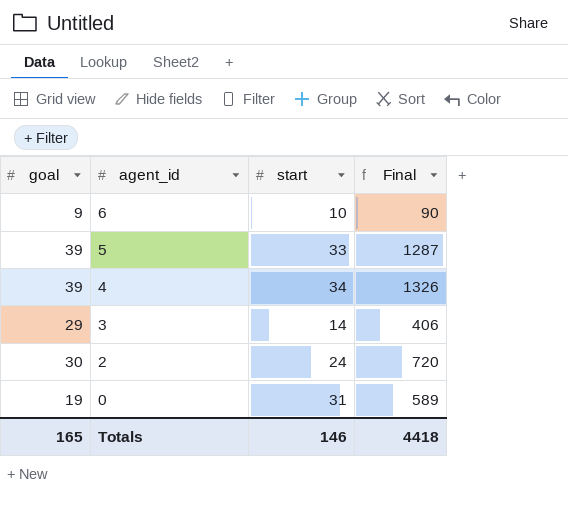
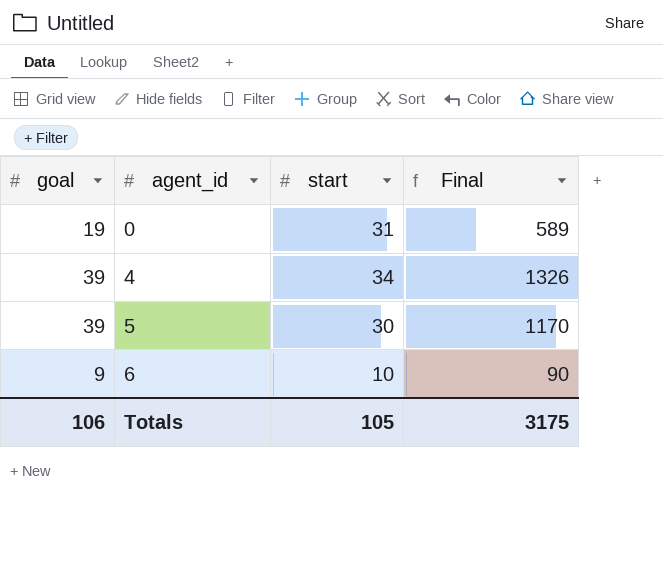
row order: agent_id descending -> agent_id ascending
row 3: 29 | 14 | 406 -> none
row 2: 30 | 24 | 720 -> none
5 | start: 33 -> 30
5 | Final: 1287 -> 1170
Totals | goal: 165 -> 106
Totals | start: 146 -> 105
Totals | Final: 4418 -> 3175

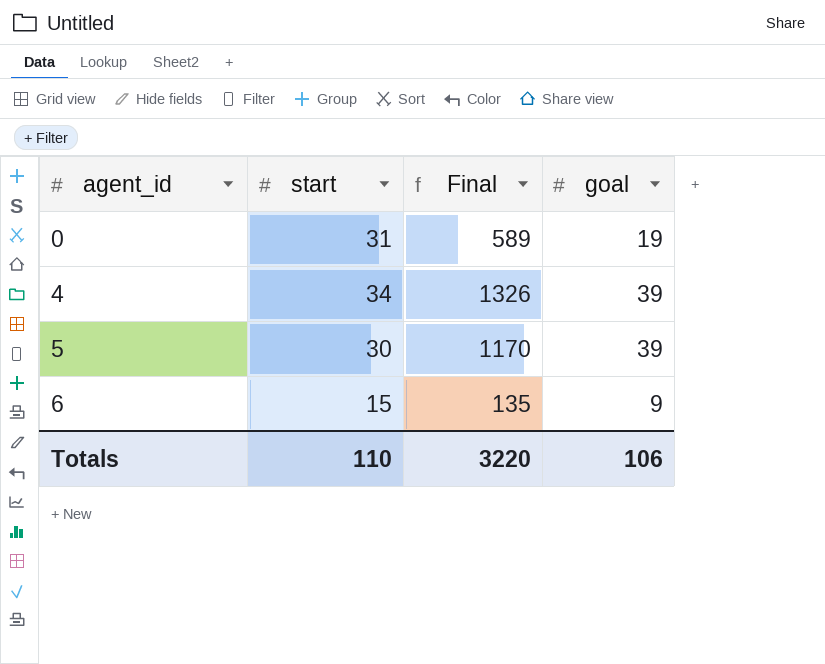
column goal | position: 1 -> 4
6 | start: 10 -> 15
6 | Final: 90 -> 135
Totals | start: 105 -> 110
Totals | Final: 3175 -> 3220

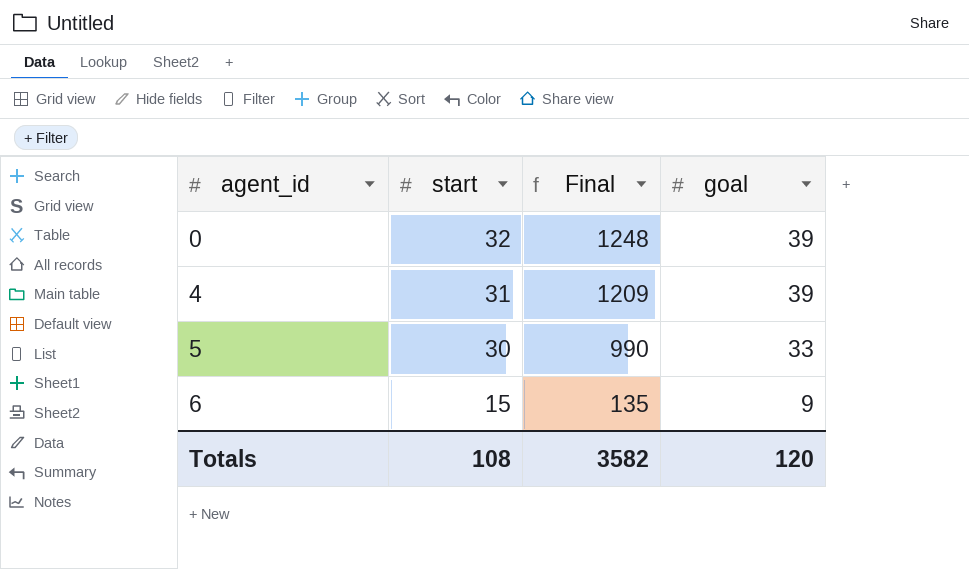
0 | start: 31 -> 32
0 | Final: 589 -> 1248
0 | goal: 19 -> 39
4 | start: 34 -> 31
4 | Final: 1326 -> 1209
5 | Final: 1170 -> 990
5 | goal: 39 -> 33
Totals | start: 110 -> 108
Totals | Final: 3220 -> 3582
Totals | goal: 106 -> 120

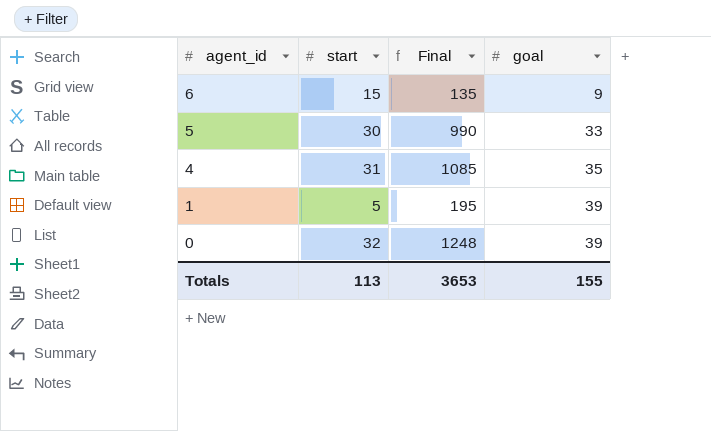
row order: agent_id ascending -> agent_id descending
4 | Final: 1209 -> 1085
4 | goal: 39 -> 35
row 1: none -> 5 | 195 | 39
Totals | start: 108 -> 113
Totals | Final: 3582 -> 3653
Totals | goal: 120 -> 155

